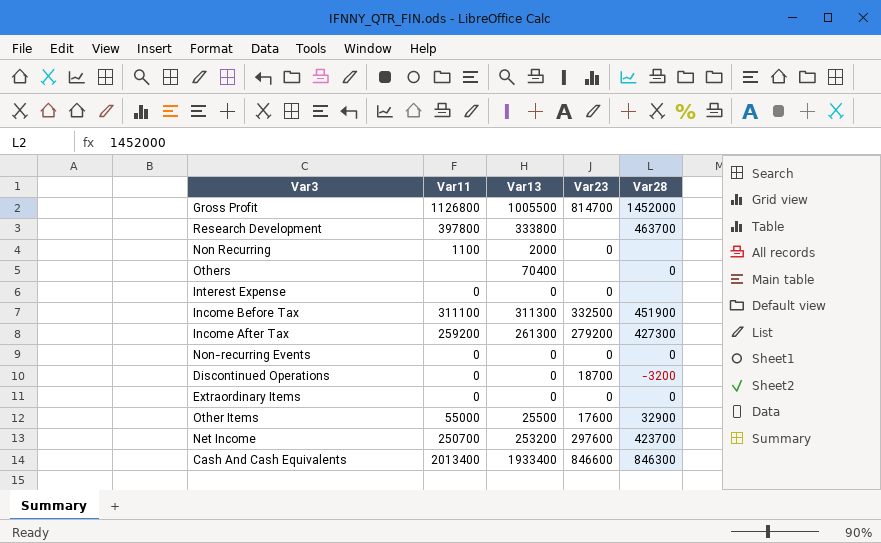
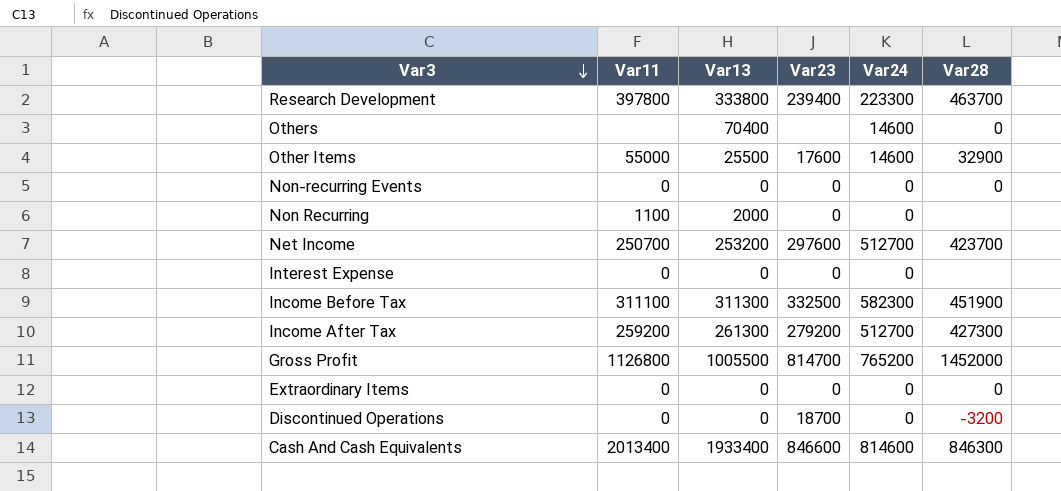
row order: none -> Var3 descending
column Var24 | position: none -> 5
Research Development | Var23: none -> 239400

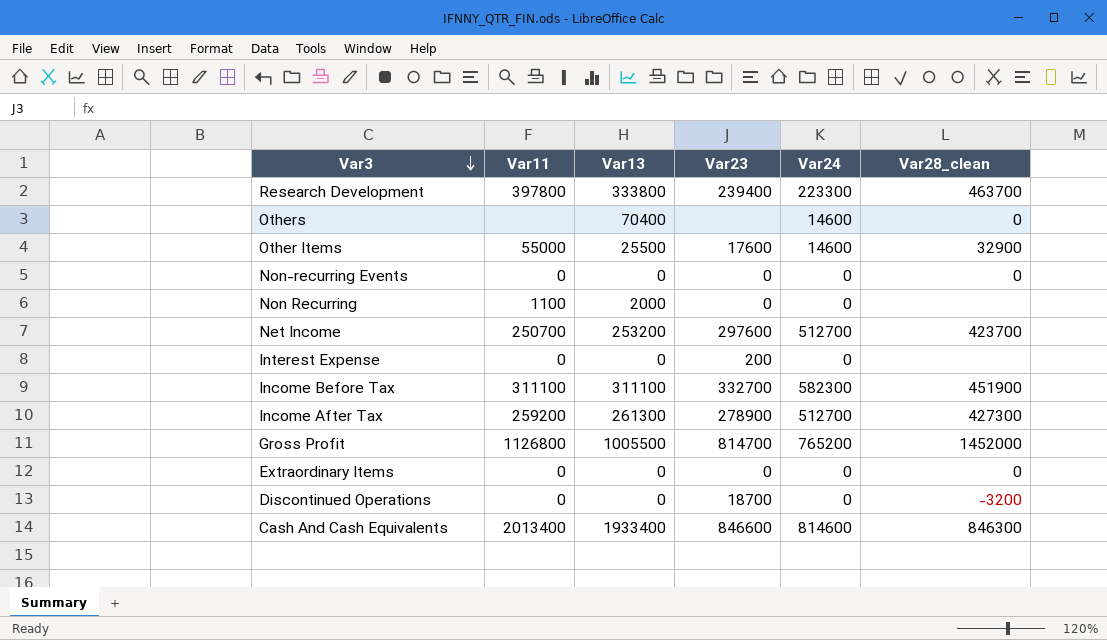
column name: Var28 -> Var28_clean
Interest Expense | Var23: 0 -> 200
Income Before Tax | Var13: 311300 -> 311100
Income Before Tax | Var23: 332500 -> 332700
Income After Tax | Var23: 279200 -> 278900

